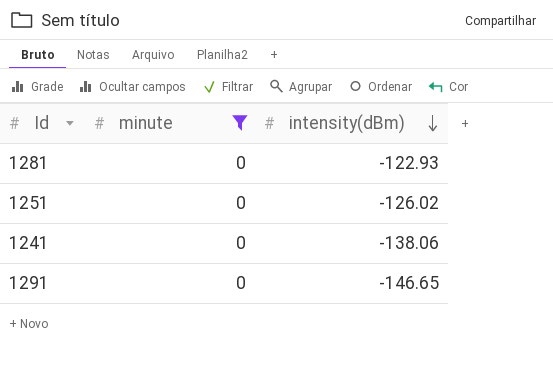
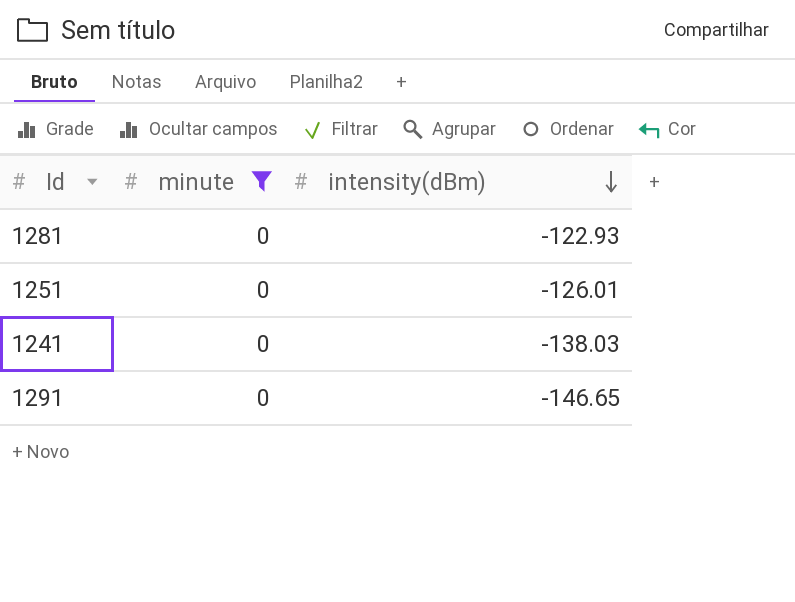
1251 | intensity(dBm): -126.02 -> -126.01
1241 | intensity(dBm): -138.06 -> -138.03

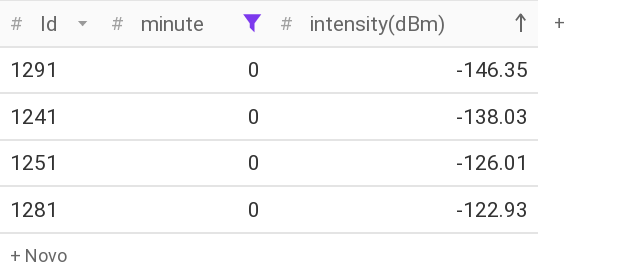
row order: intensity(dBm) descending -> intensity(dBm) ascending
1291 | intensity(dBm): -146.65 -> -146.35

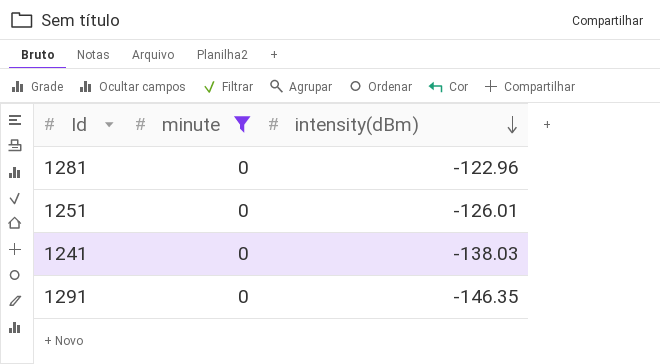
row order: intensity(dBm) ascending -> intensity(dBm) descending
1281 | intensity(dBm): -122.93 -> -122.96

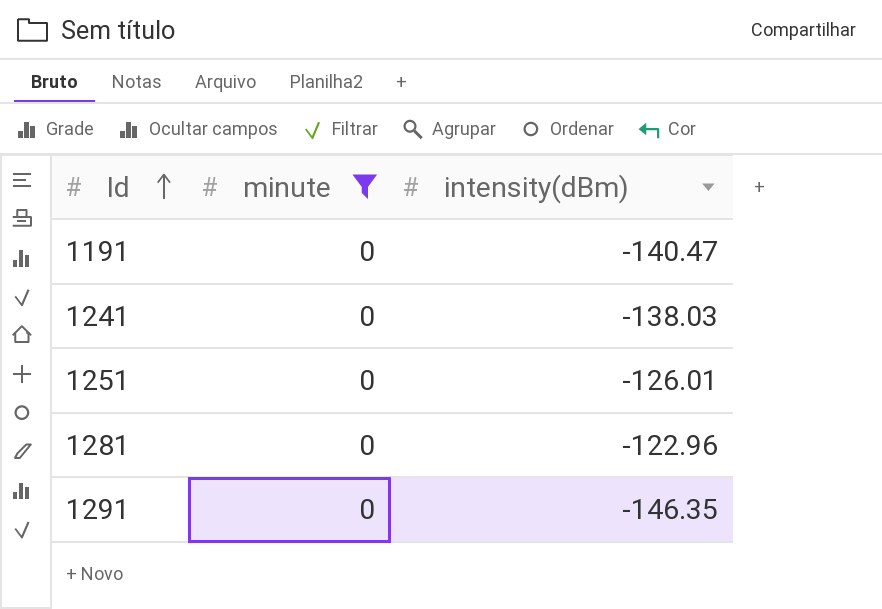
row order: intensity(dBm) descending -> Id ascending
row 1191: none -> 0 | -140.47

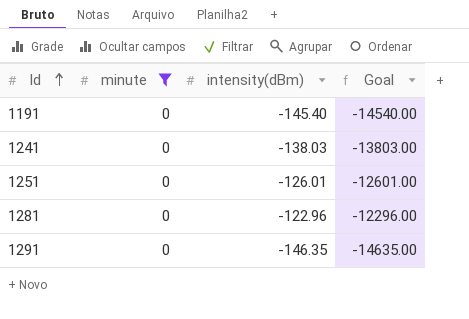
column Goal | formula: none -> [intensity(dBm)] * 100
1191 | intensity(dBm): -140.47 -> -145.40

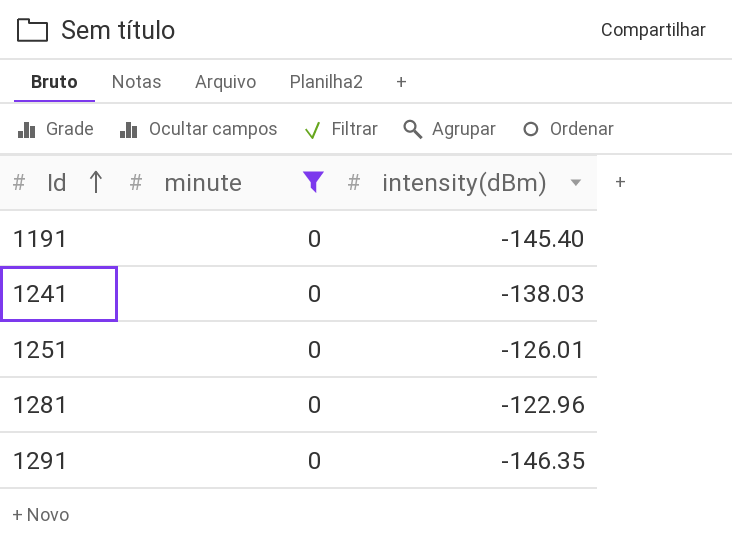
column Goal | formula: [intensity(dBm)] * 100 -> none

